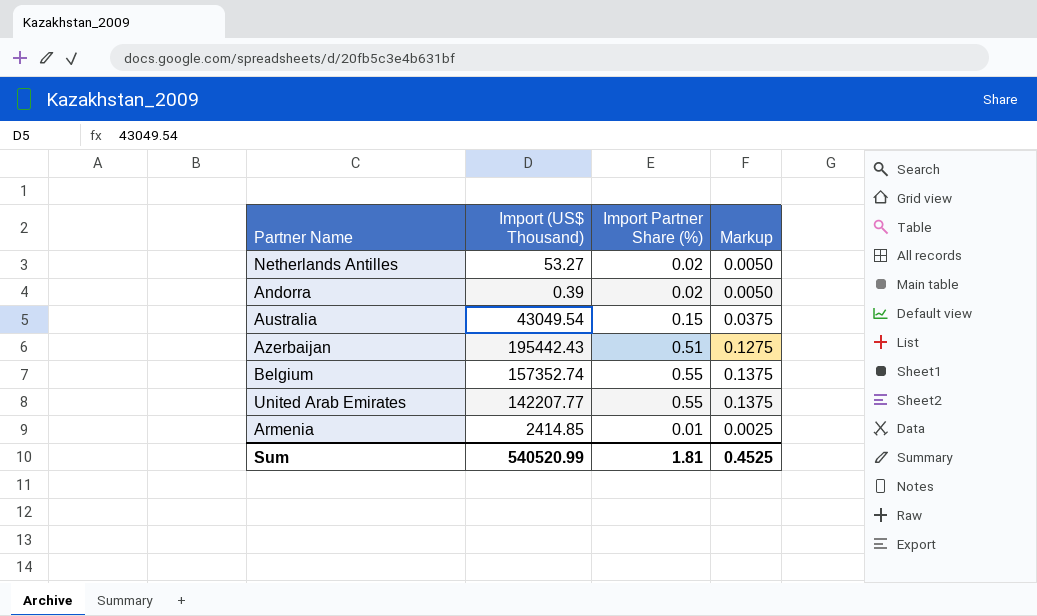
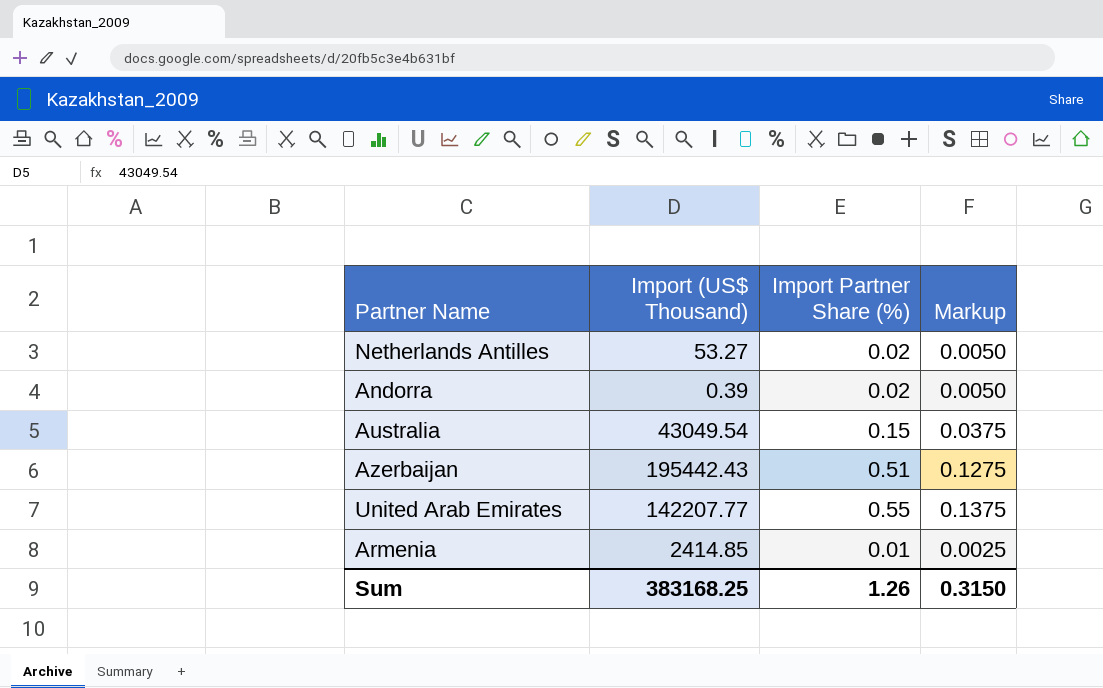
row Belgium: 157352.74 | 0.55 | 0.1375 -> none
Sum | Import (US$ Thousand): 540520.99 -> 383168.25
Sum | Import Partner Share (%): 1.81 -> 1.26
Sum | Markup: 0.4525 -> 0.3150

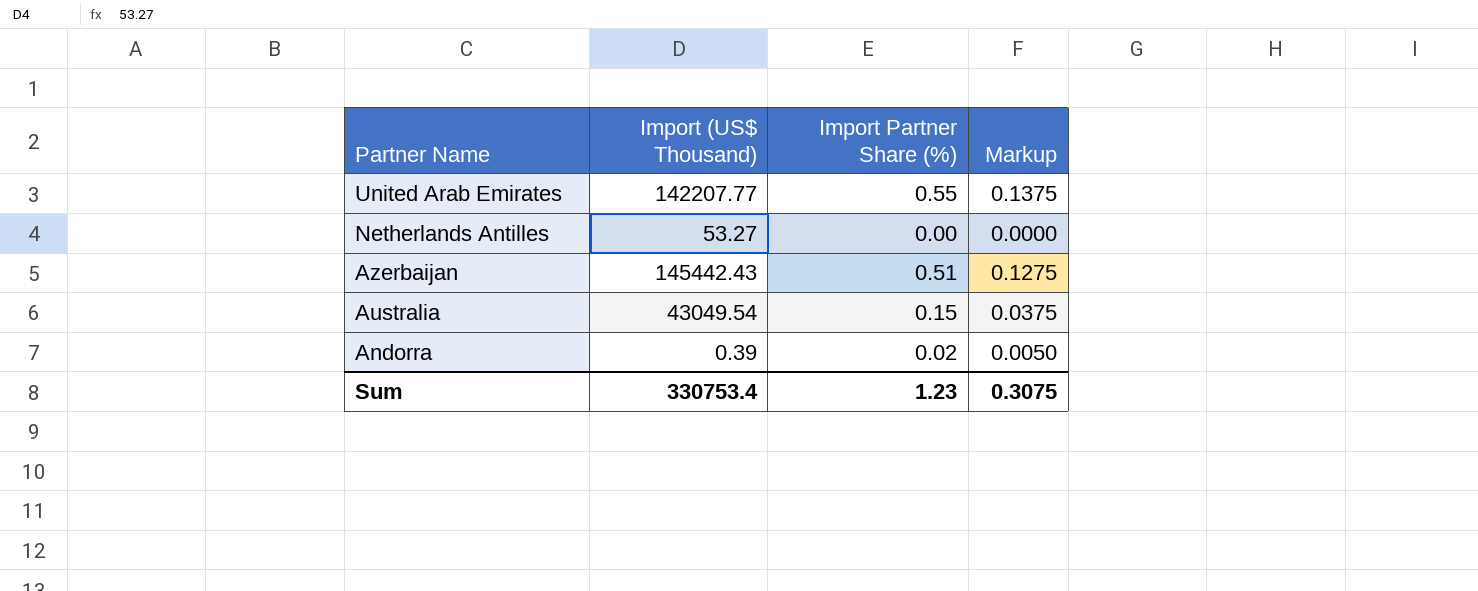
row order: none -> Partner Name descending
row Armenia: 2414.85 | 0.01 | 0.0025 -> none
Netherlands Antilles | Import Partner Share (%): 0.02 -> 0.00
Netherlands Antilles | Markup: 0.0050 -> 0.0000
Azerbaijan | Import (US$ Thousand): 195442.43 -> 145442.43
Sum | Import (US$ Thousand): 383168.25 -> 330753.4
Sum | Import Partner Share (%): 1.26 -> 1.23
Sum | Markup: 0.3150 -> 0.3075

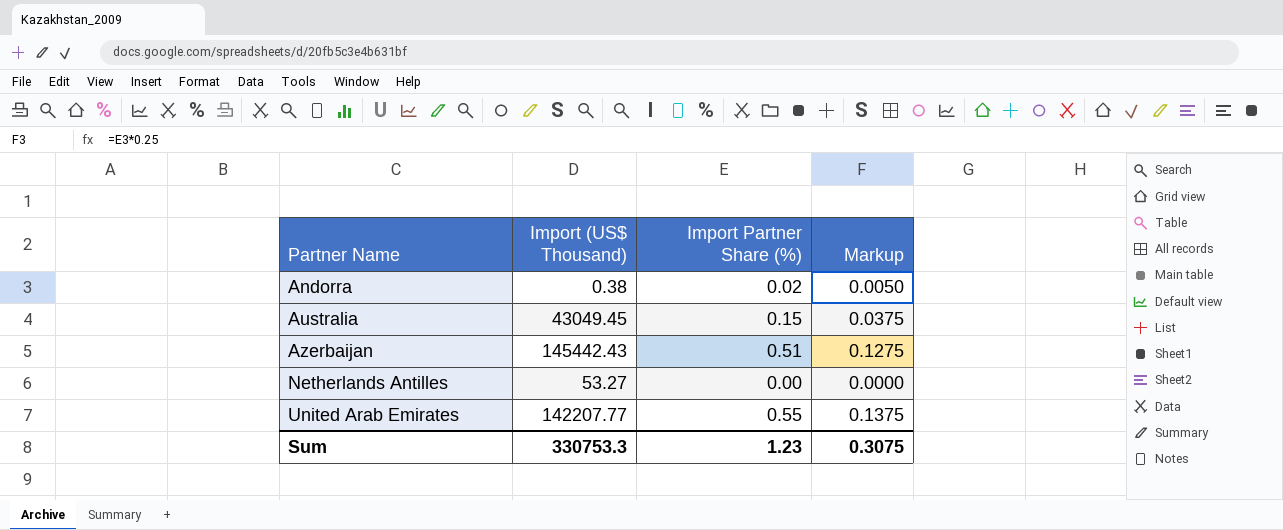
row order: Partner Name descending -> Partner Name ascending
Andorra | Import (US$ Thousand): 0.39 -> 0.38
Australia | Import (US$ Thousand): 43049.54 -> 43049.45
Sum | Import (US$ Thousand): 330753.4 -> 330753.3

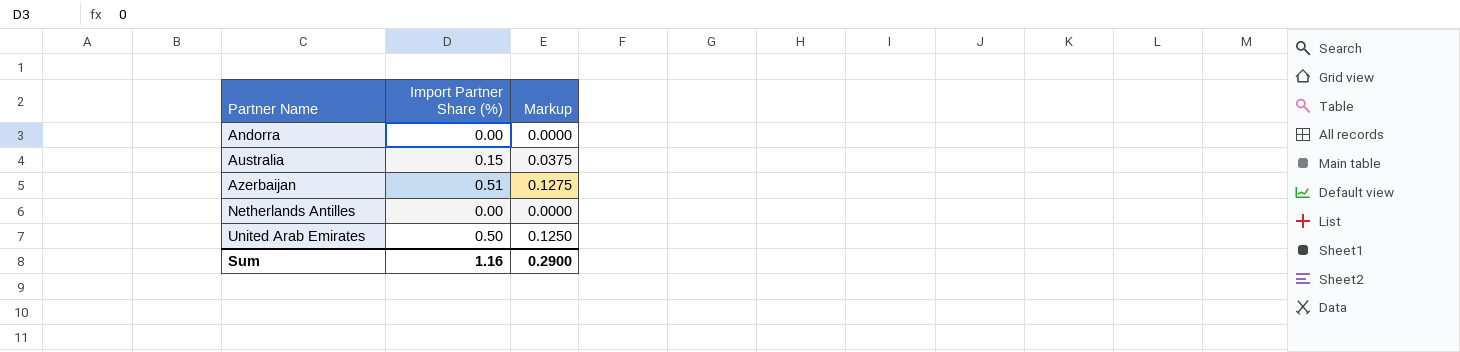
column Import (US$ Thousand) | position: 2 -> none
Andorra | Import Partner Share (%): 0.02 -> 0.00
Andorra | Markup: 0.0050 -> 0.0000
United Arab Emirates | Import Partner Share (%): 0.55 -> 0.50
United Arab Emirates | Markup: 0.1375 -> 0.1250
Sum | Import Partner Share (%): 1.23 -> 1.16
Sum | Markup: 0.3075 -> 0.2900

